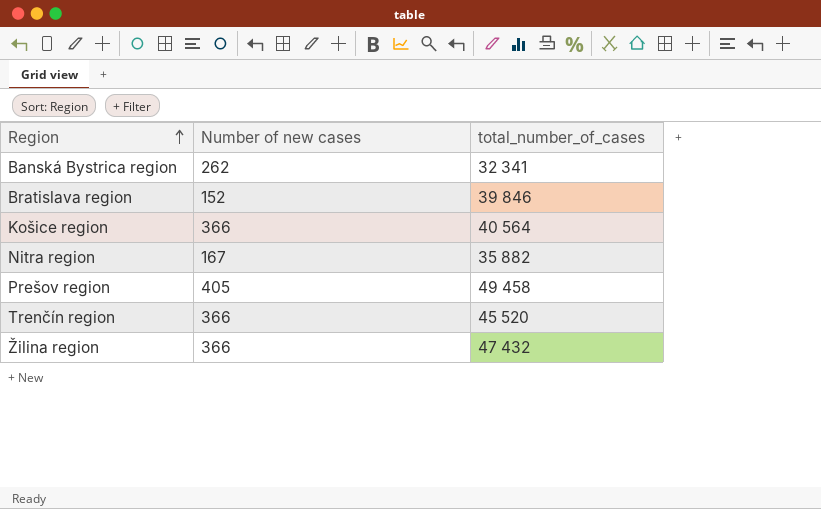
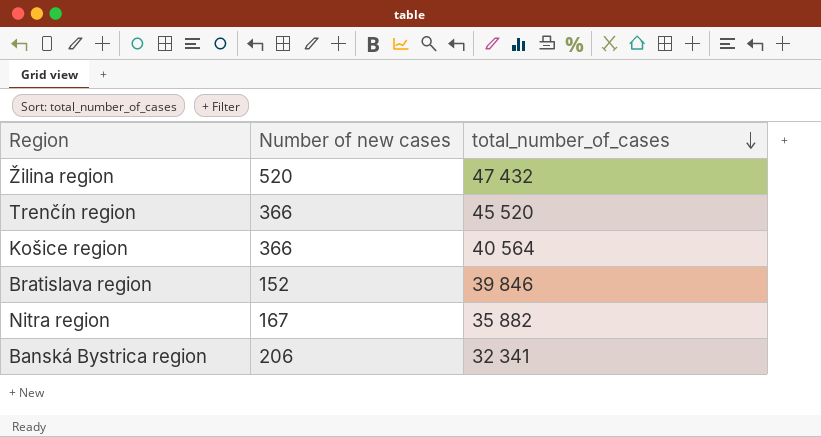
row order: Region ascending -> total_number_of_cases descending
row Prešov region: 405 | 49 458 -> none
Žilina region | Number of new cases: 366 -> 520
Banská Bystrica region | Number of new cases: 262 -> 206

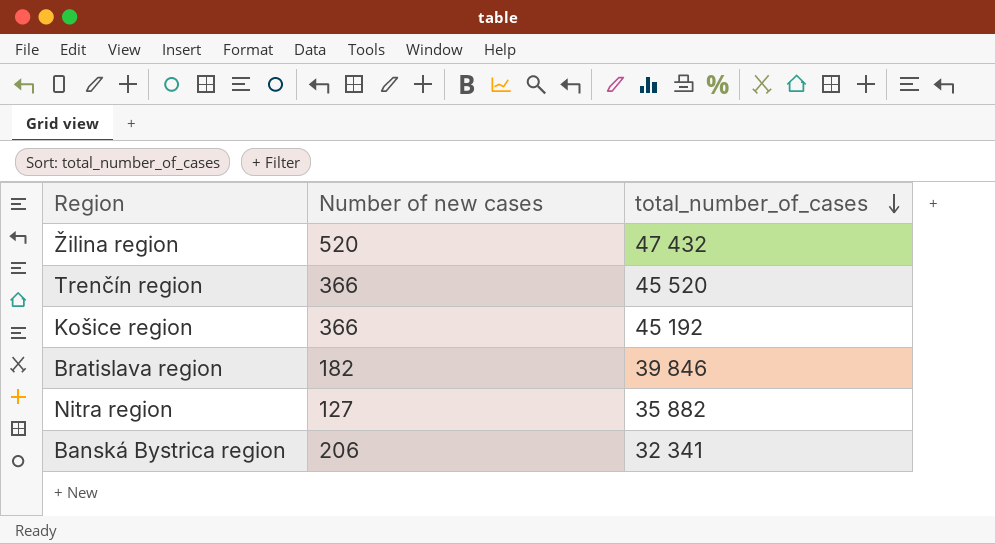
Košice region | total_number_of_cases: 40 564 -> 45 192
Bratislava region | Number of new cases: 152 -> 182
Nitra region | Number of new cases: 167 -> 127

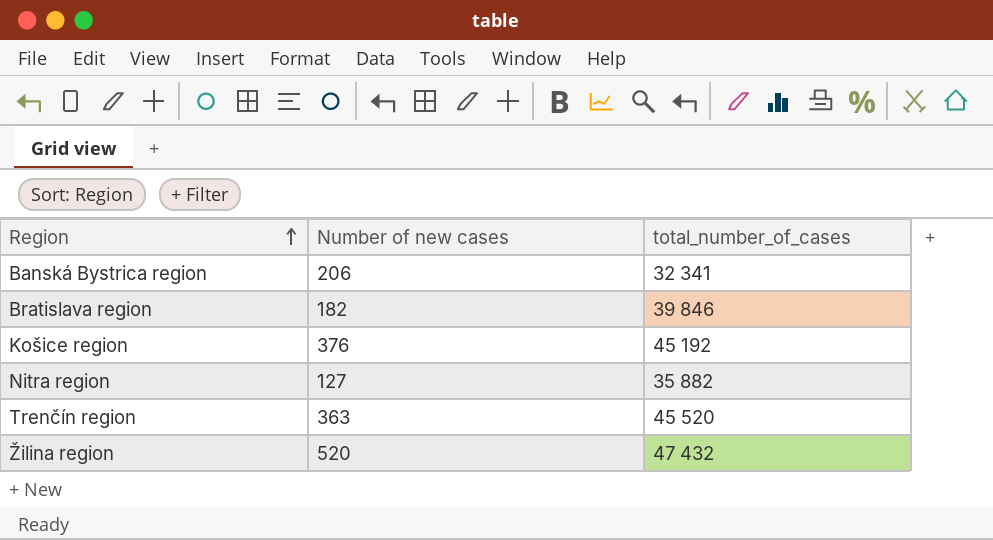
row order: total_number_of_cases descending -> Region ascending
Košice region | Number of new cases: 366 -> 376
Trenčín region | Number of new cases: 366 -> 363

